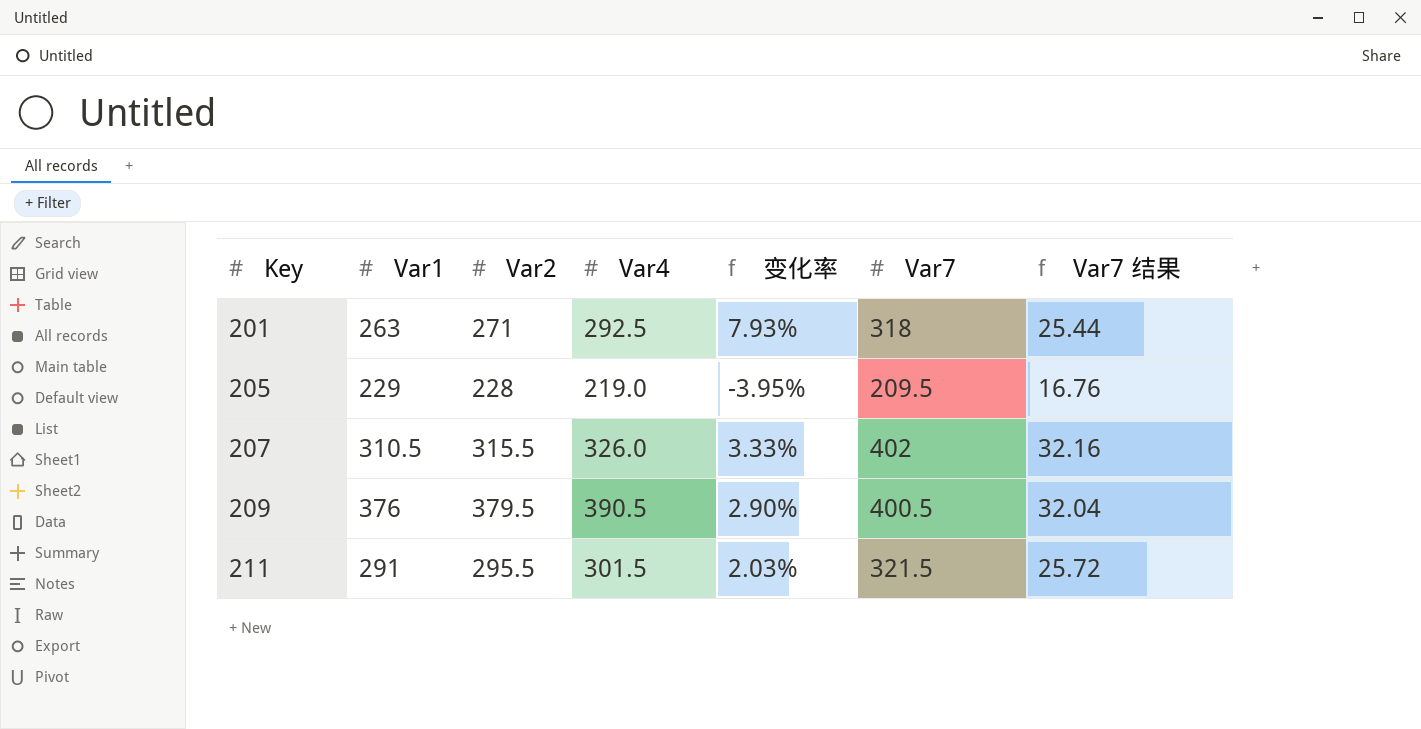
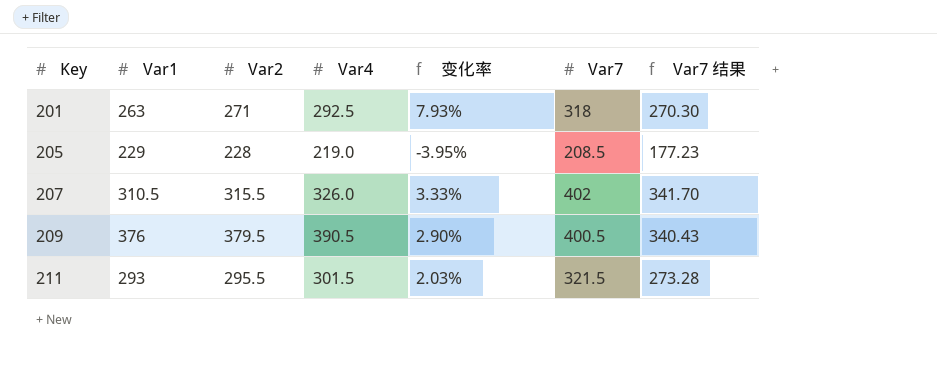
column Var7 结果 | formula: [Var7] * 0.08 -> [Var7] * 0.85
205 | Var7: 209.5 -> 208.5
211 | Var1: 291 -> 293

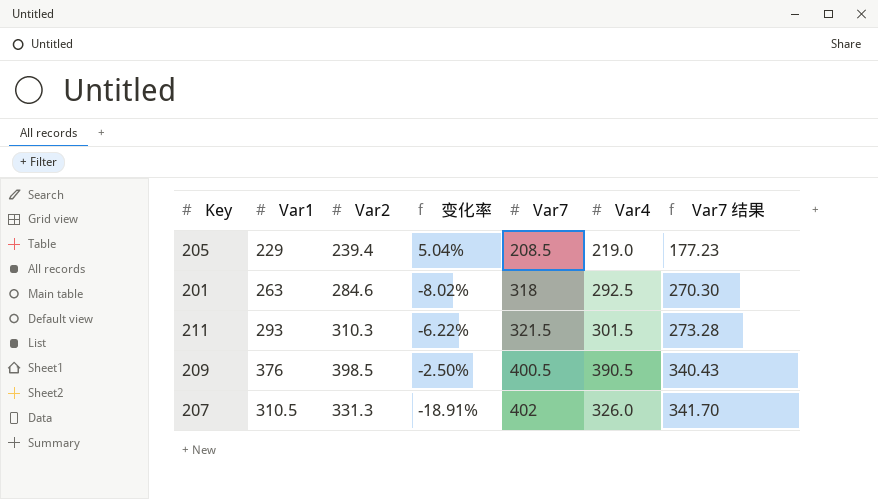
row order: Key ascending -> Var7 ascending
column 变化率 | formula: ([Var4] - [Var2]) / [Var2] -> ([Var4] - [Var7]) / [Var7]
column Var4 | position: 4 -> 6
205 | Var2: 228 -> 239.4
201 | Var2: 271 -> 284.6
211 | Var2: 295.5 -> 310.3
209 | Var2: 379.5 -> 398.5
207 | Var2: 315.5 -> 331.3

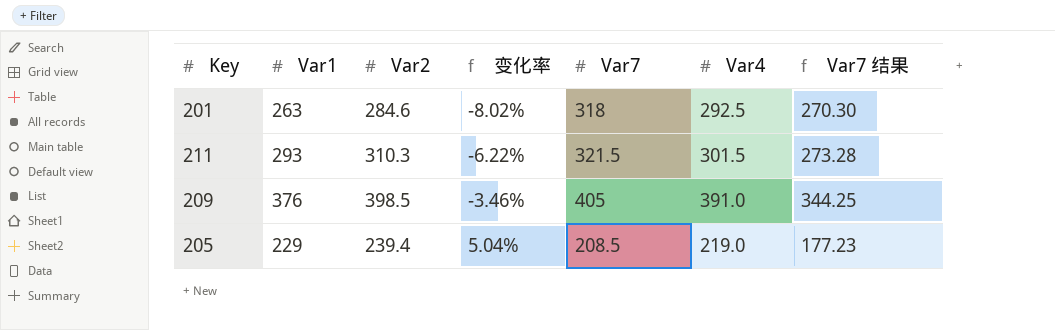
row order: Var7 ascending -> 变化率 ascending
row 207: 310.5 | 331.3 | -18.91% | 402 | 326.0 | 341.70 -> none
209 | 变化率: -2.50% -> -3.46%
209 | Var7: 400.5 -> 405
209 | Var4: 390.5 -> 391.0
209 | Var7 结果: 340.43 -> 344.25

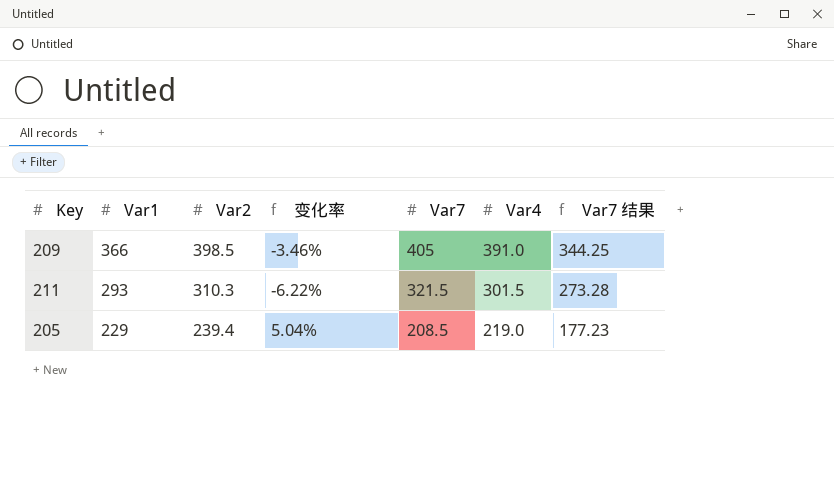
row order: 变化率 ascending -> Var1 descending
row 201: 263 | 284.6 | -8.02% | 318 | 292.5 | 270.30 -> none
209 | Var1: 376 -> 366

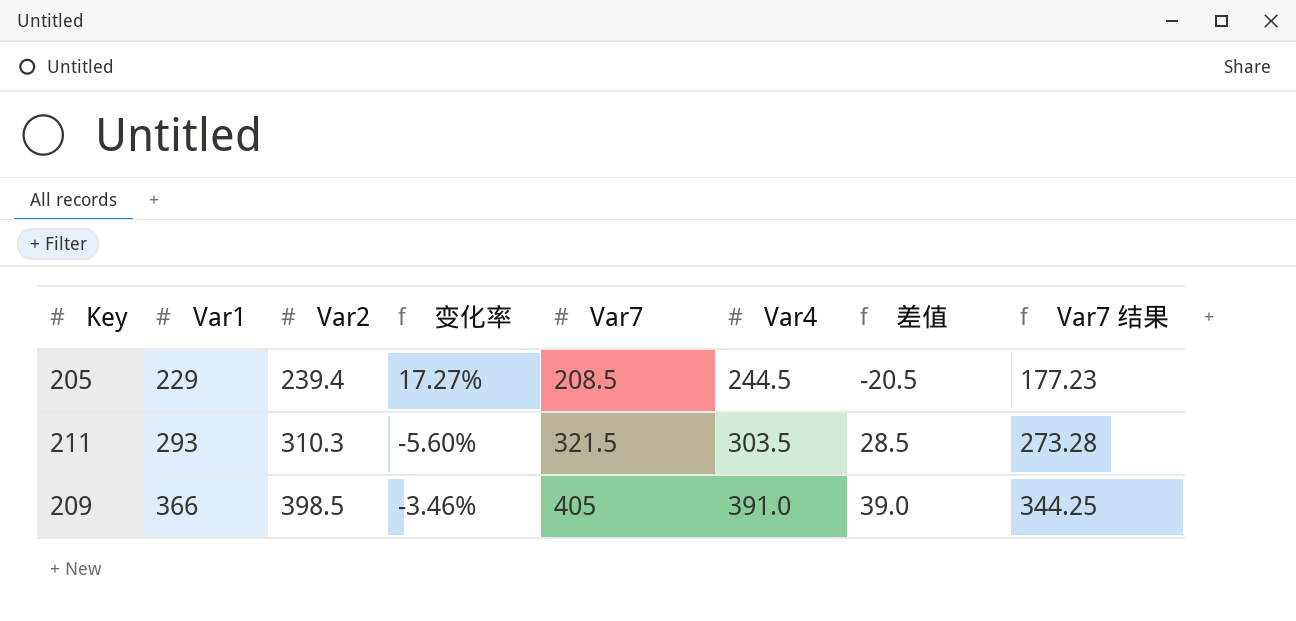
row order: Var1 descending -> Var1 ascending
column 差值 | formula: none -> [Var7] - [Var1]
205 | 变化率: 5.04% -> 17.27%
205 | Var4: 219.0 -> 244.5
211 | 变化率: -6.22% -> -5.60%
211 | Var4: 301.5 -> 303.5

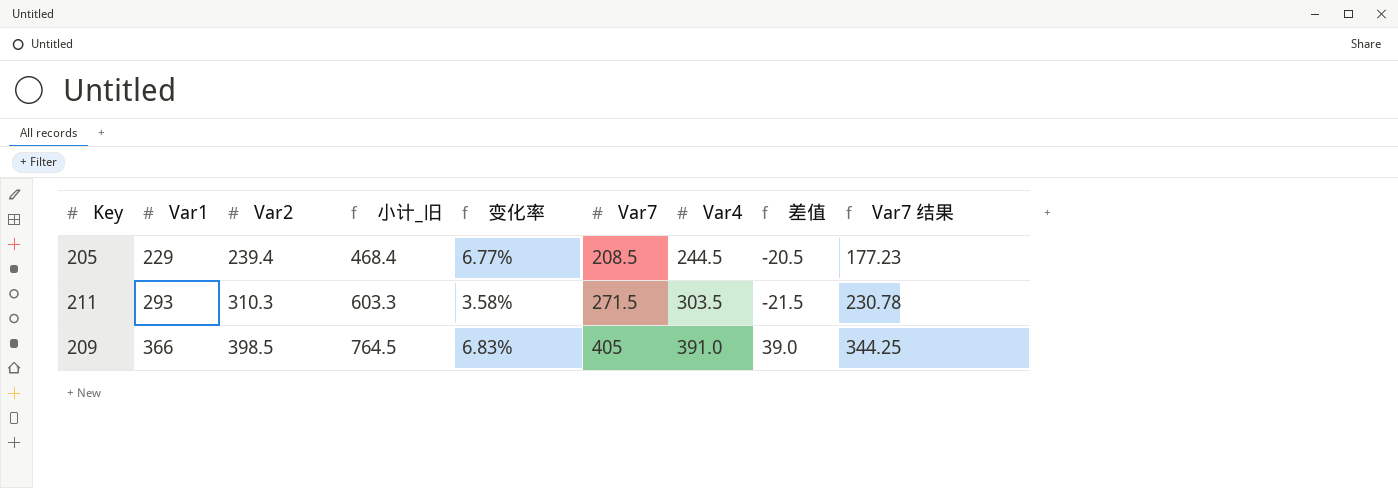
column 小计_旧 | formula: none -> [Var1] + [Var2]
column 变化率 | formula: ([Var4] - [Var7]) / [Var7] -> ([Var4] - [Var1]) / [Var1]
211 | Var7: 321.5 -> 271.5
211 | 差值: 28.5 -> -21.5
211 | Var7 结果: 273.28 -> 230.78

